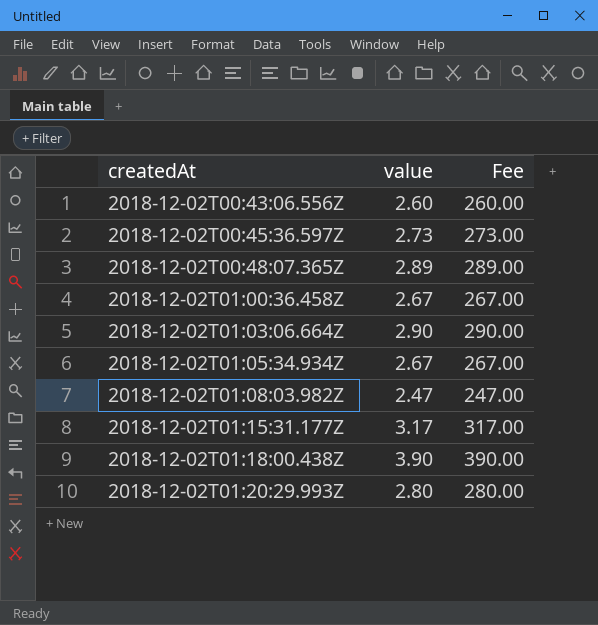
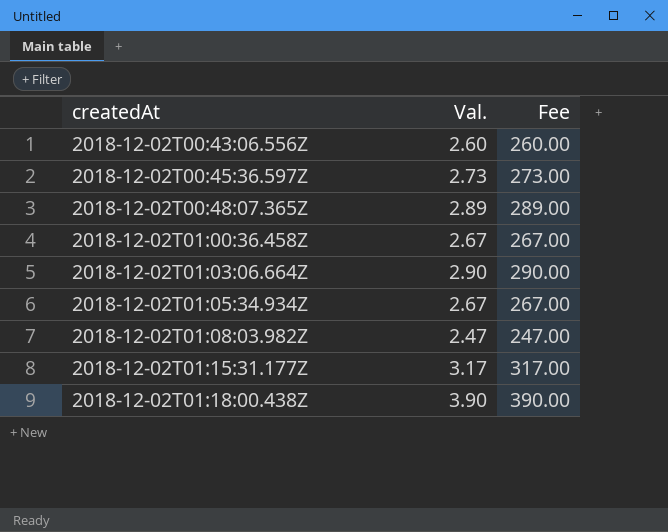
column name: value -> Val.
row 2018-12-02T01:20:29.993Z: 2.80 | 280.00 -> none

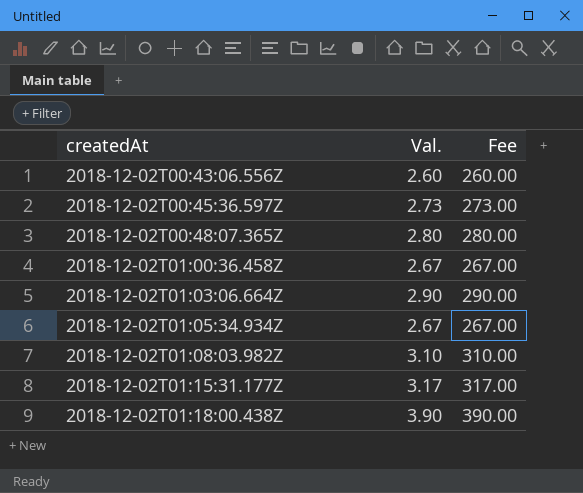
2018-12-02T00:48:07.365Z | Val.: 2.89 -> 2.80
2018-12-02T00:48:07.365Z | Fee: 289.00 -> 280.00
2018-12-02T01:08:03.982Z | Val.: 2.47 -> 3.10
2018-12-02T01:08:03.982Z | Fee: 247.00 -> 310.00

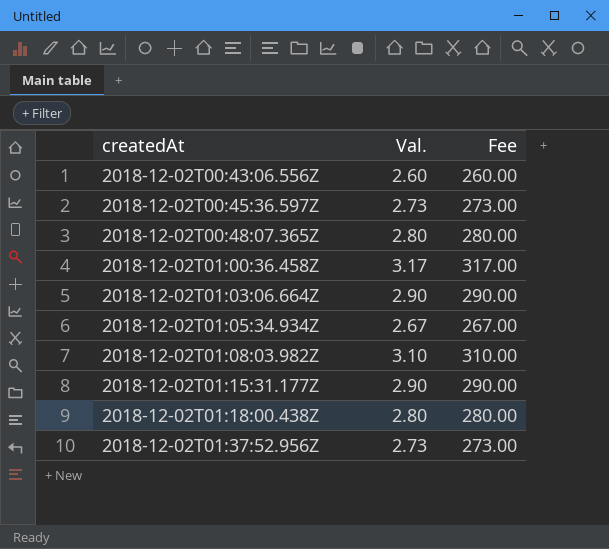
2018-12-02T01:00:36.458Z | Val.: 2.67 -> 3.17
2018-12-02T01:00:36.458Z | Fee: 267.00 -> 317.00
2018-12-02T01:15:31.177Z | Val.: 3.17 -> 2.90
2018-12-02T01:15:31.177Z | Fee: 317.00 -> 290.00
2018-12-02T01:18:00.438Z | Val.: 3.90 -> 2.80
2018-12-02T01:18:00.438Z | Fee: 390.00 -> 280.00
row 2018-12-02T01:37:52.956Z: none -> 2.73 | 273.00

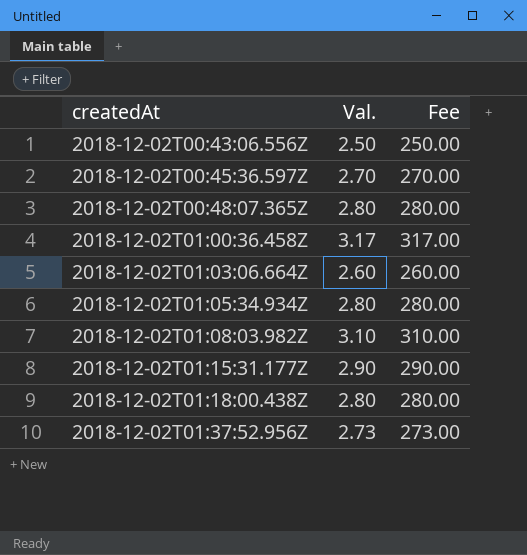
2018-12-02T00:43:06.556Z | Val.: 2.60 -> 2.50
2018-12-02T00:43:06.556Z | Fee: 260.00 -> 250.00
2018-12-02T00:45:36.597Z | Val.: 2.73 -> 2.70
2018-12-02T00:45:36.597Z | Fee: 273.00 -> 270.00
2018-12-02T01:03:06.664Z | Val.: 2.90 -> 2.60
2018-12-02T01:03:06.664Z | Fee: 290.00 -> 260.00
2018-12-02T01:05:34.934Z | Val.: 2.67 -> 2.80
2018-12-02T01:05:34.934Z | Fee: 267.00 -> 280.00

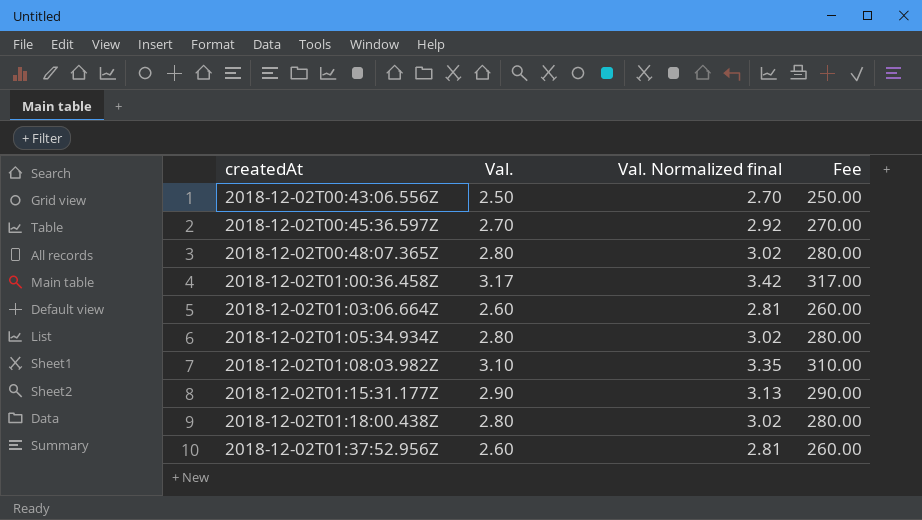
column Val. Normalized final | formula: none -> [Val.] * 1.08
2018-12-02T01:37:52.956Z | Val.: 2.73 -> 2.60
2018-12-02T01:37:52.956Z | Fee: 273.00 -> 260.00

